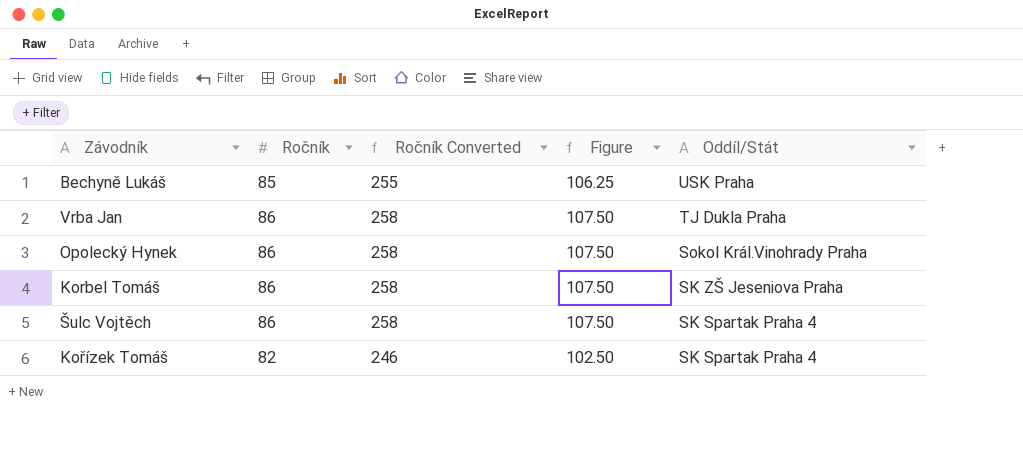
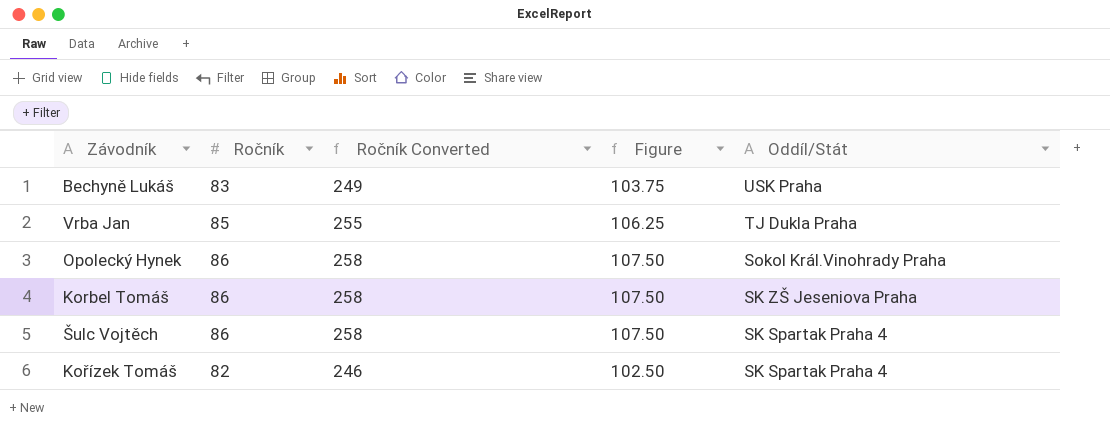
Bechyně Lukáš | Ročník: 85 -> 83
Bechyně Lukáš | Ročník Converted: 255 -> 249
Bechyně Lukáš | Figure: 106.25 -> 103.75
Vrba Jan | Ročník: 86 -> 85
Vrba Jan | Ročník Converted: 258 -> 255
Vrba Jan | Figure: 107.50 -> 106.25

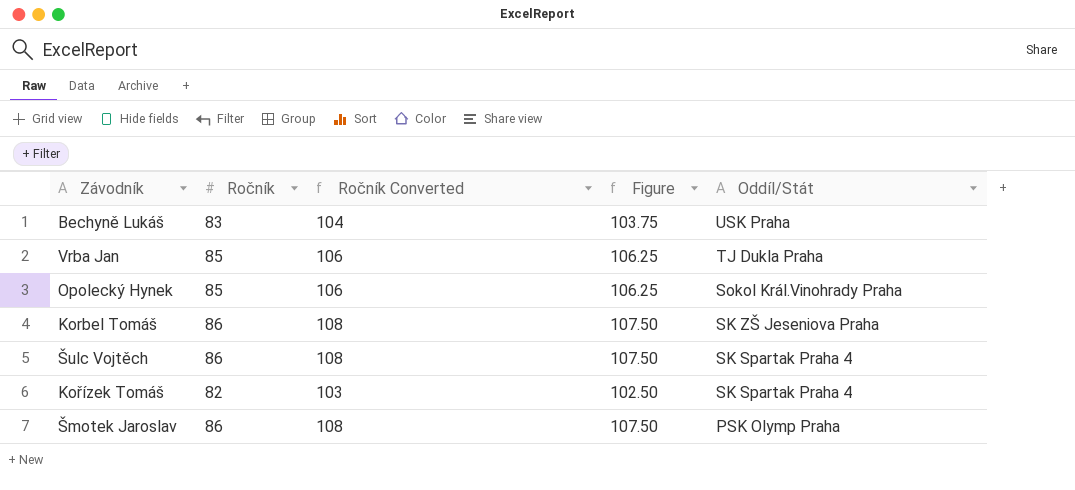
column Ročník Converted | formula: [Ročník] * 3 -> [Ročník] * 1.25
Opolecký Hynek | Ročník: 86 -> 85
Opolecký Hynek | Figure: 107.50 -> 106.25
row Šmotek Jaroslav: none -> 86 | 108 | 107.50 | PSK Olymp Praha

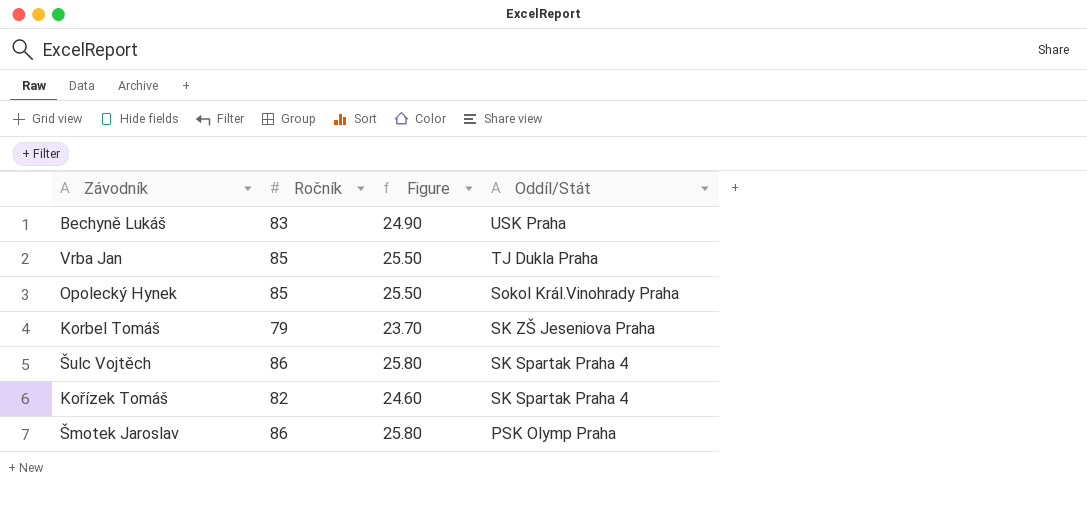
column Ročník Converted | formula: [Ročník] * 1.25 -> none
column Figure | formula: [Ročník] * 1.25 -> [Ročník] * 0.3
Korbel Tomáš | Ročník: 86 -> 79

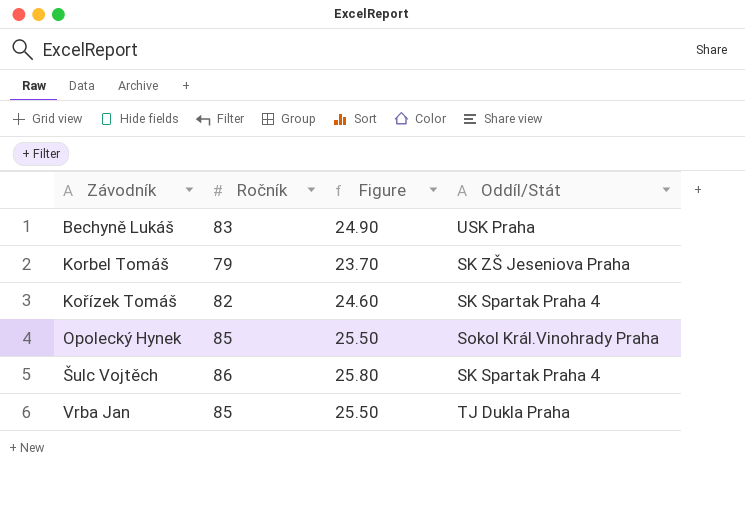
row order: Oddíl/Stát descending -> Závodník ascending
row Šmotek Jaroslav: 86 | 25.80 | PSK Olymp Praha -> none

